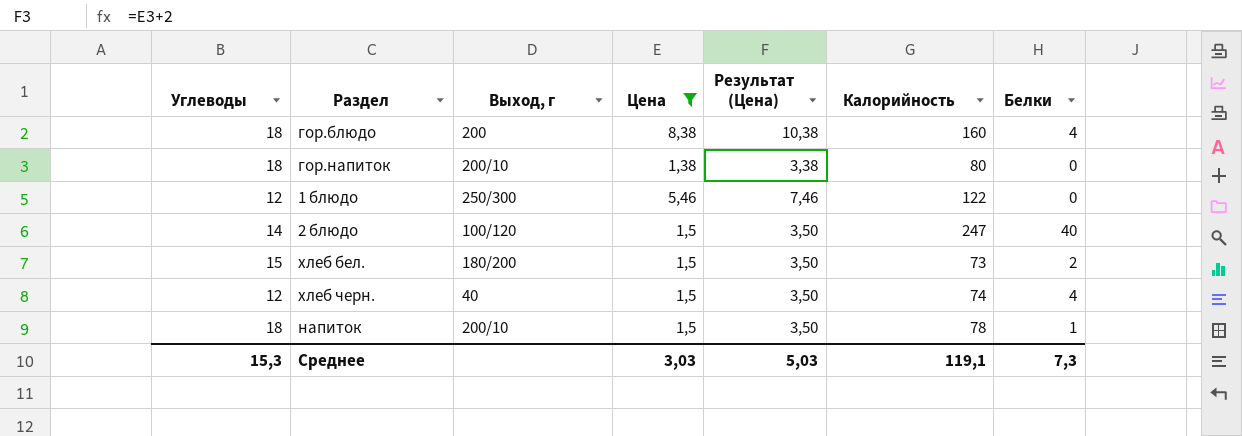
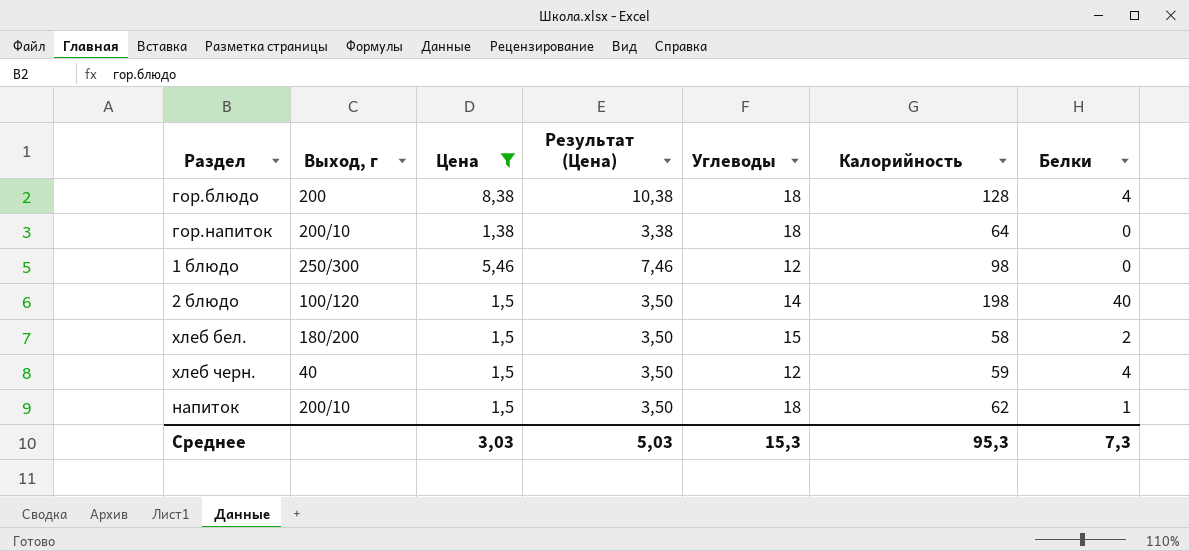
column Углеводы | position: 1 -> 5
гор.блюдо | Калорийность: 160 -> 128
гор.напиток | Калорийность: 80 -> 64
1 блюдо | Калорийность: 122 -> 98
2 блюдо | Калорийность: 247 -> 198
хлеб бел. | Калорийность: 73 -> 58
хлеб черн. | Калорийность: 74 -> 59
напиток | Калорийность: 78 -> 62
Среднее | Калорийность: 119,1 -> 95,3

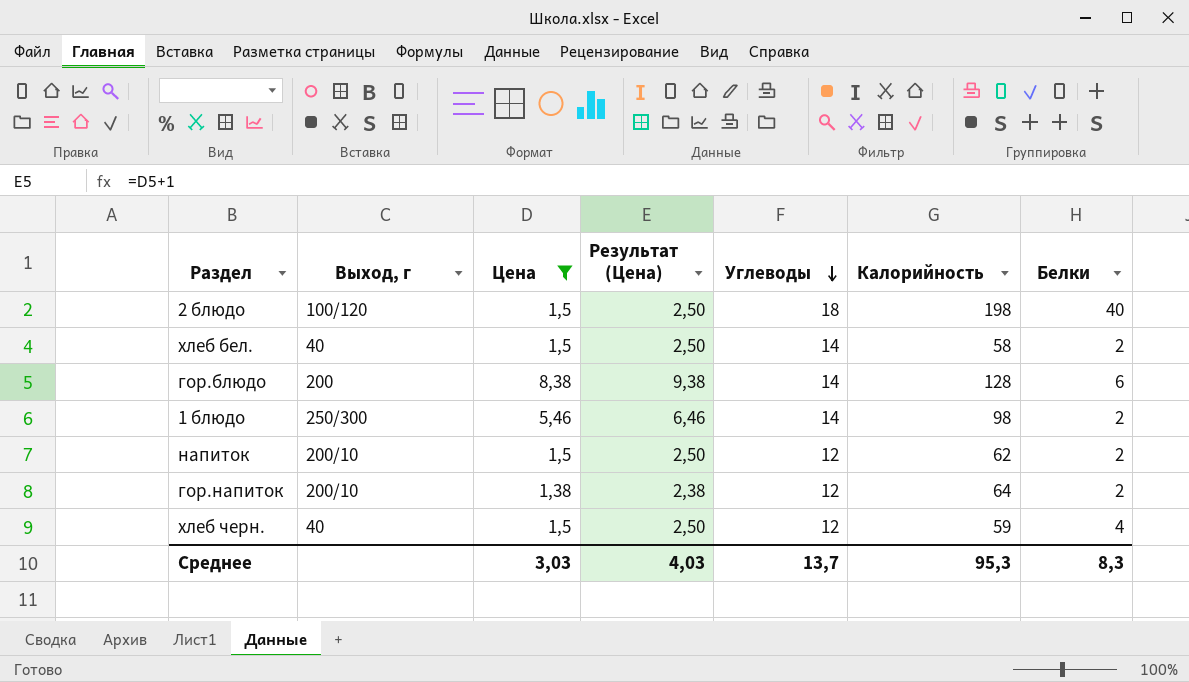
row order: none -> Углеводы descending
column Результат (Цена) | formula: [Цена] + 2 -> [Цена] + 1
2 блюдо | Углеводы: 14 -> 18
хлеб бел. | Выход, г: 180/200 -> 40
хлеб бел. | Углеводы: 15 -> 14
гор.блюдо | Углеводы: 18 -> 14
гор.блюдо | Белки: 4 -> 6
1 блюдо | Углеводы: 12 -> 14
1 блюдо | Белки: 0 -> 2
напиток | Углеводы: 18 -> 12
напиток | Белки: 1 -> 2
гор.напиток | Углеводы: 18 -> 12
гор.напиток | Белки: 0 -> 2
Среднее | Результат (Цена): 5,03 -> 4,03
Среднее | Углеводы: 15,3 -> 13,7
Среднее | Белки: 7,3 -> 8,3

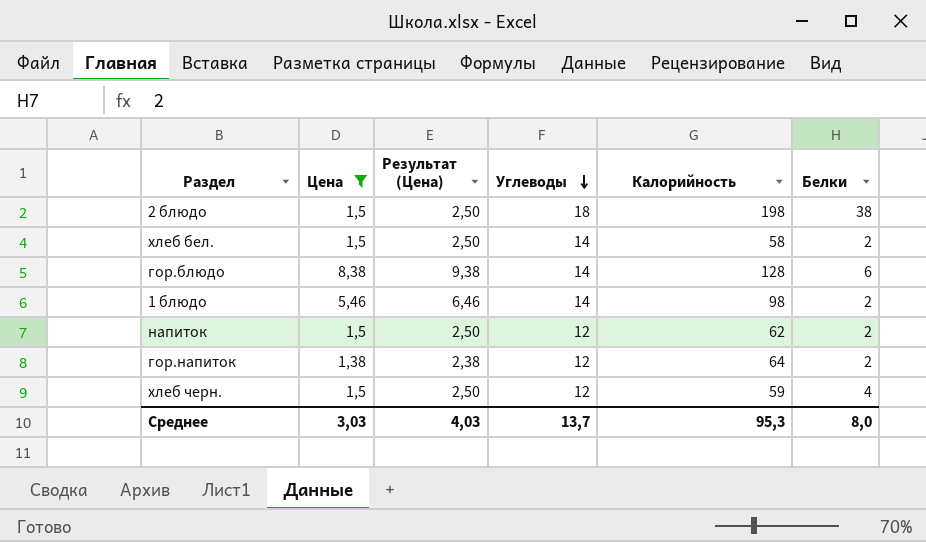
column Выход, г | position: 2 -> none
2 блюдо | Белки: 40 -> 38
Среднее | Белки: 8,3 -> 8,0

